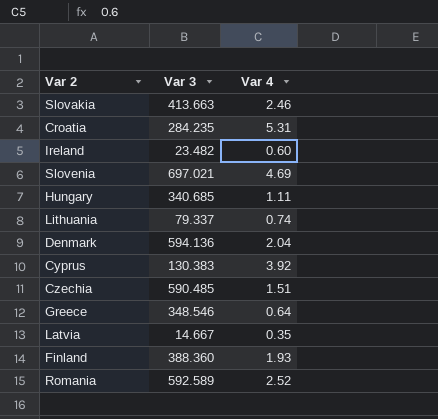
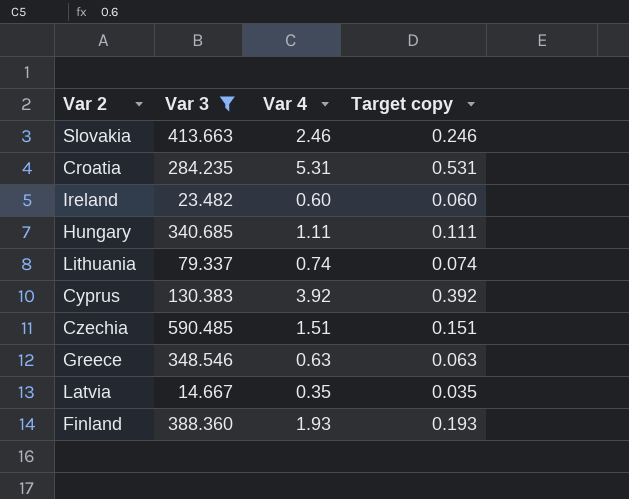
filter: none -> Var 3 <= 590.485
column Target copy | formula: none -> [Var 4] * 0.1
Greece | Var 4: 0.64 -> 0.63

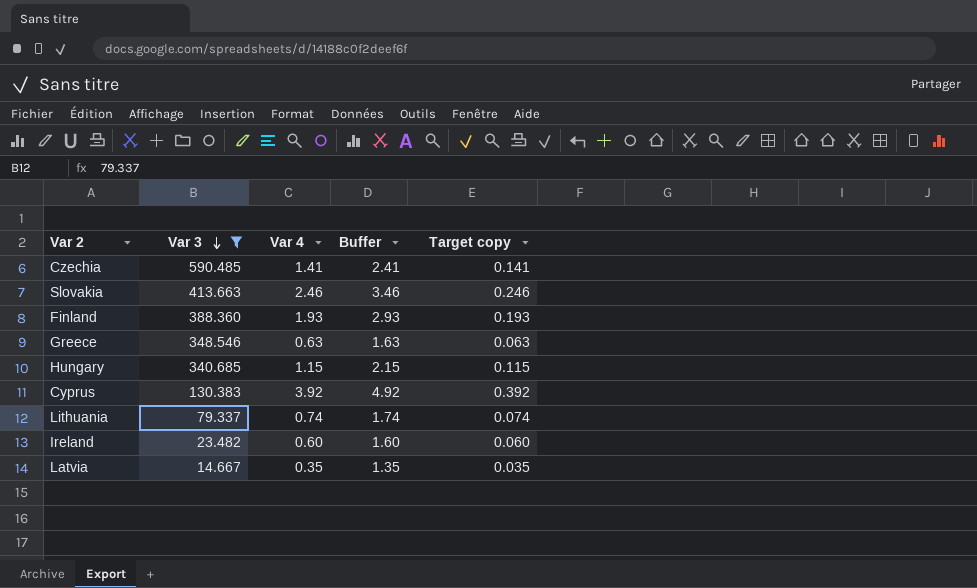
row order: none -> Var 3 descending
column Buffer | formula: none -> [Var 4] + 1
row Croatia: 284.235 | 5.31 | 0.531 -> none
Czechia | Var 4: 1.51 -> 1.41
Czechia | Target copy: 0.151 -> 0.141
Hungary | Var 4: 1.11 -> 1.15
Hungary | Target copy: 0.111 -> 0.115

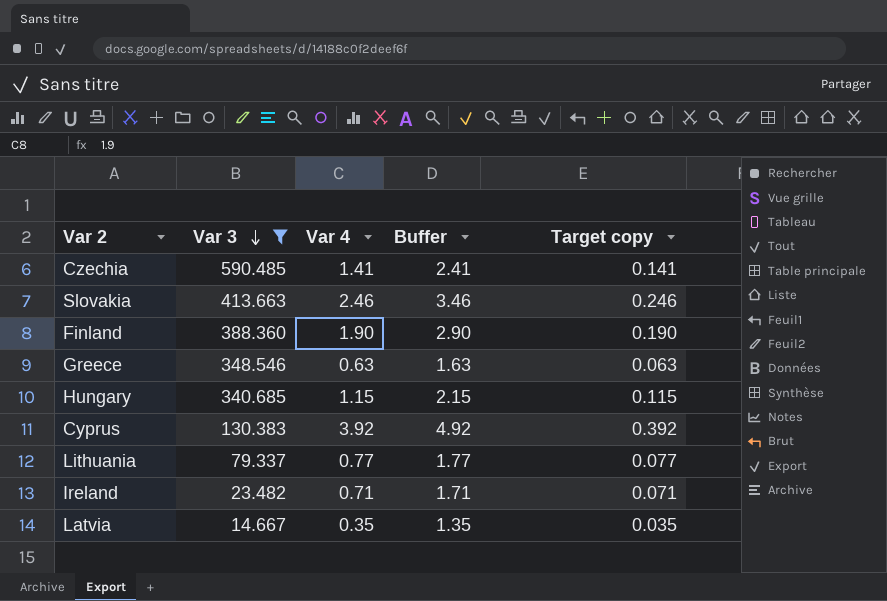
Finland | Var 4: 1.93 -> 1.90
Finland | Buffer: 2.93 -> 2.90
Finland | Target copy: 0.193 -> 0.190
Lithuania | Var 4: 0.74 -> 0.77
Lithuania | Buffer: 1.74 -> 1.77
Lithuania | Target copy: 0.074 -> 0.077
Ireland | Var 4: 0.60 -> 0.71
Ireland | Buffer: 1.60 -> 1.71
Ireland | Target copy: 0.060 -> 0.071

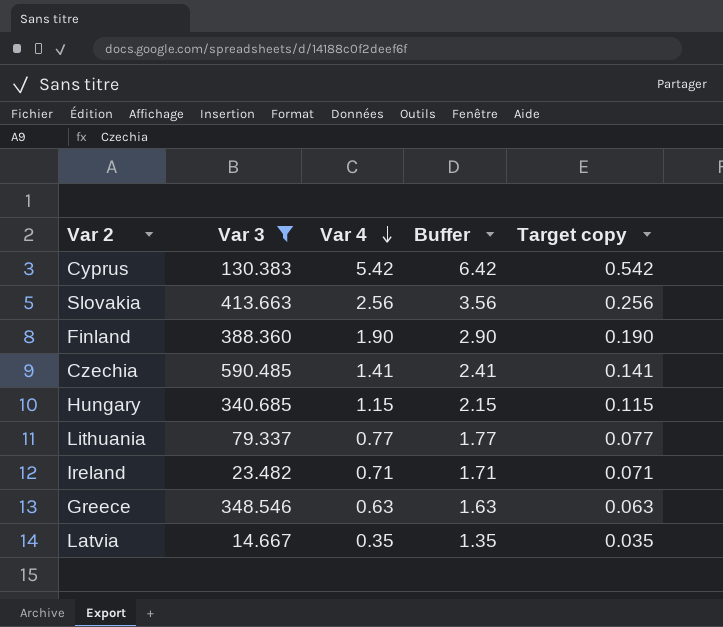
row order: Var 3 descending -> Var 4 descending
Cyprus | Var 4: 3.92 -> 5.42
Cyprus | Buffer: 4.92 -> 6.42
Cyprus | Target copy: 0.392 -> 0.542
Slovakia | Var 4: 2.46 -> 2.56
Slovakia | Buffer: 3.46 -> 3.56
Slovakia | Target copy: 0.246 -> 0.256

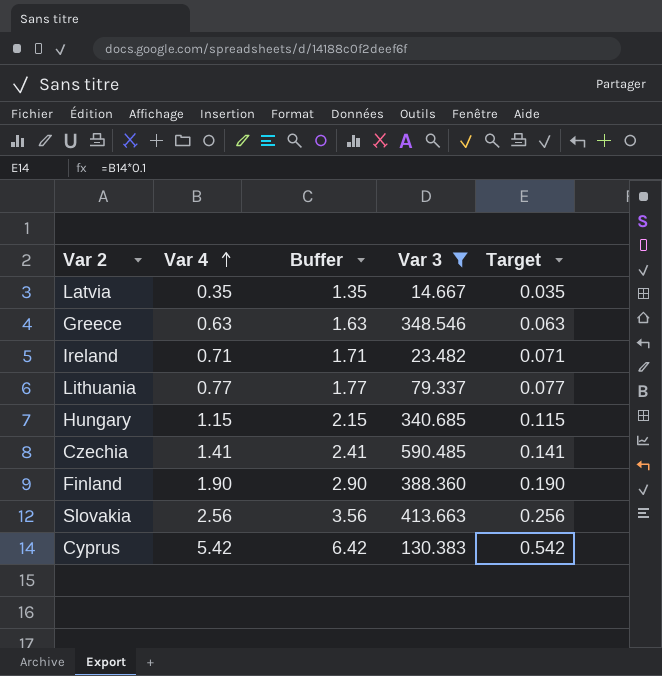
row order: Var 4 descending -> Var 4 ascending
column Var 3 | position: 2 -> 4
column name: Target copy -> Target

